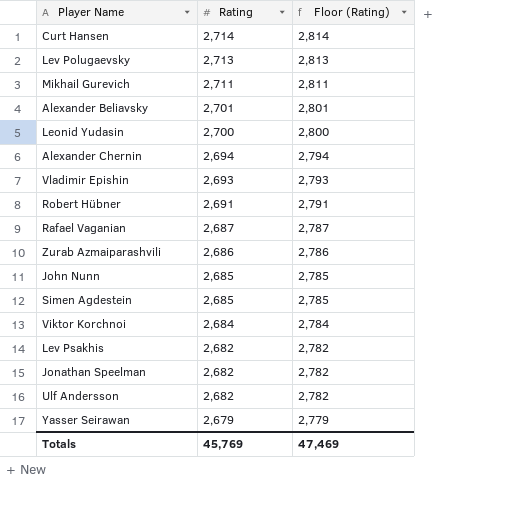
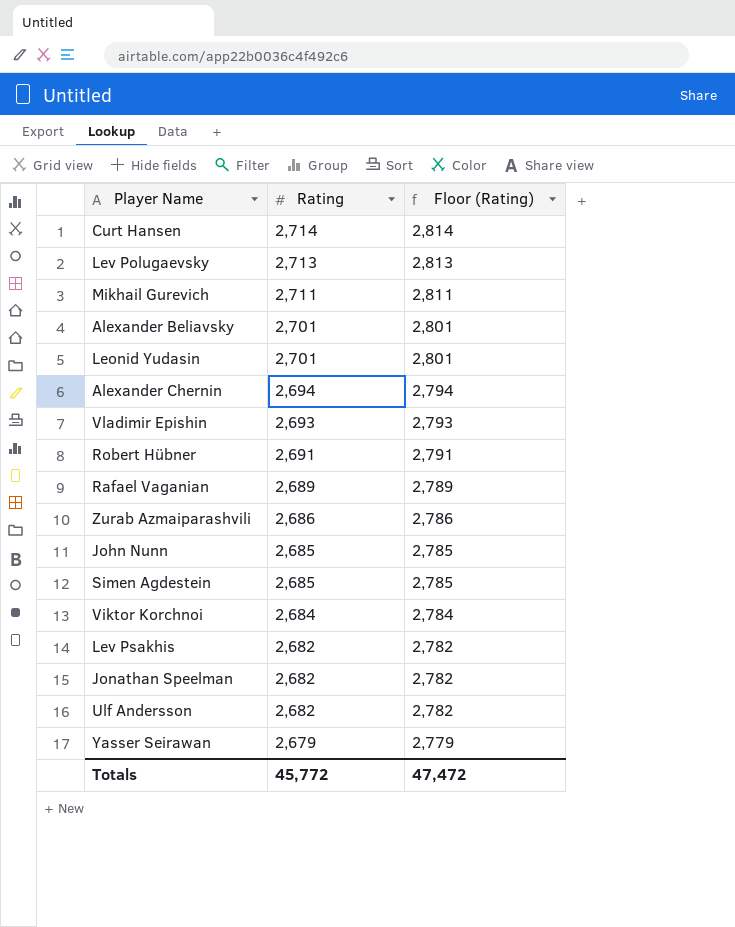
Leonid Yudasin | Rating: 2,700 -> 2,701
Leonid Yudasin | Floor (Rating): 2,800 -> 2,801
Rafael Vaganian | Rating: 2,687 -> 2,689
Rafael Vaganian | Floor (Rating): 2,787 -> 2,789
Totals | Rating: 45,769 -> 45,772
Totals | Floor (Rating): 47,469 -> 47,472

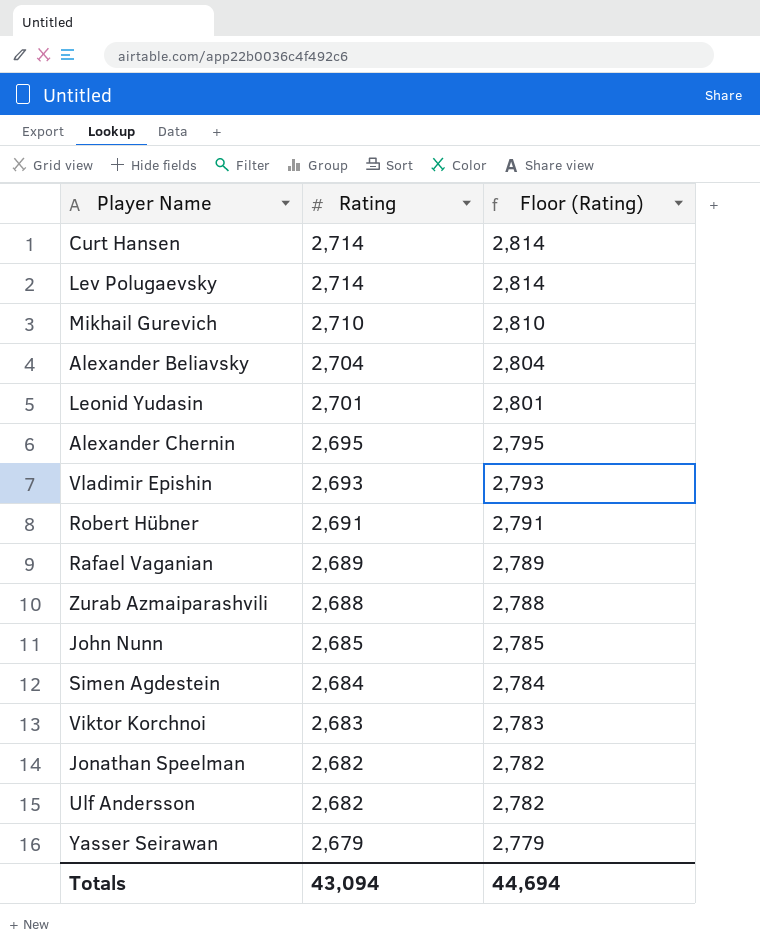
row Lev Psakhis: 2,682 | 2,782 -> none
Lev Polugaevsky | Rating: 2,713 -> 2,714
Lev Polugaevsky | Floor (Rating): 2,813 -> 2,814
Mikhail Gurevich | Rating: 2,711 -> 2,710
Mikhail Gurevich | Floor (Rating): 2,811 -> 2,810
Alexander Beliavsky | Rating: 2,701 -> 2,704
Alexander Beliavsky | Floor (Rating): 2,801 -> 2,804
Alexander Chernin | Rating: 2,694 -> 2,695
Alexander Chernin | Floor (Rating): 2,794 -> 2,795
Zurab Azmaiparashvili | Rating: 2,686 -> 2,688
Zurab Azmaiparashvili | Floor (Rating): 2,786 -> 2,788
Simen Agdestein | Rating: 2,685 -> 2,684
Simen Agdestein | Floor (Rating): 2,785 -> 2,784
Viktor Korchnoi | Rating: 2,684 -> 2,683
Viktor Korchnoi | Floor (Rating): 2,784 -> 2,783
Totals | Rating: 45,772 -> 43,094
Totals | Floor (Rating): 47,472 -> 44,694

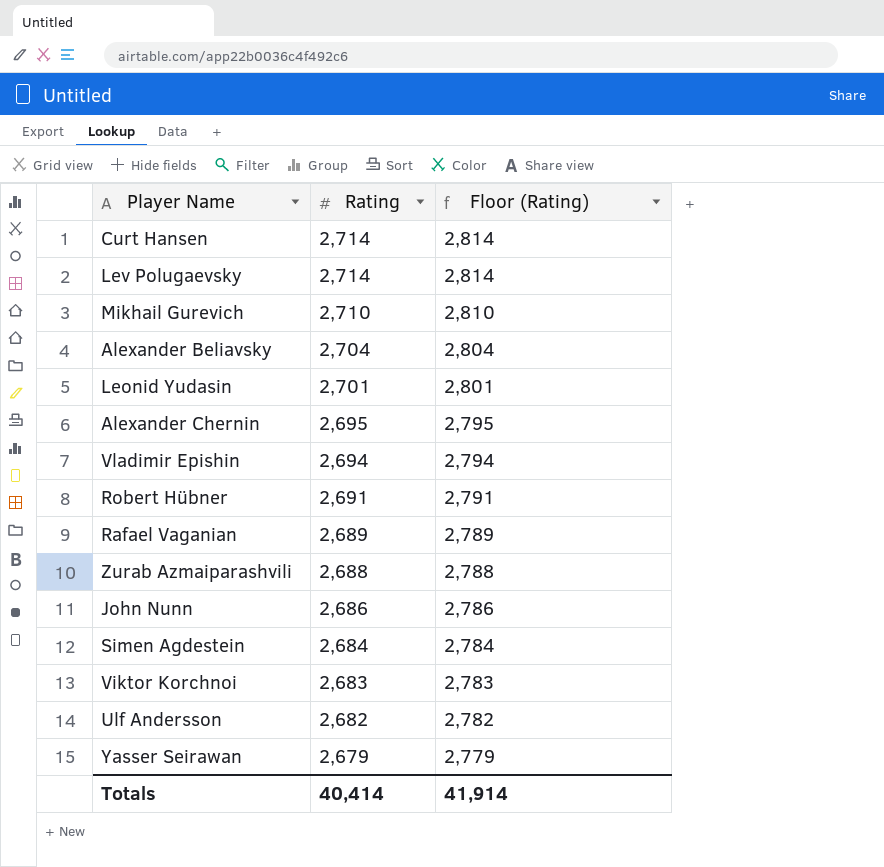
row Jonathan Speelman: 2,682 | 2,782 -> none
Vladimir Epishin | Rating: 2,693 -> 2,694
Vladimir Epishin | Floor (Rating): 2,793 -> 2,794
John Nunn | Rating: 2,685 -> 2,686
John Nunn | Floor (Rating): 2,785 -> 2,786
Totals | Rating: 43,094 -> 40,414
Totals | Floor (Rating): 44,694 -> 41,914

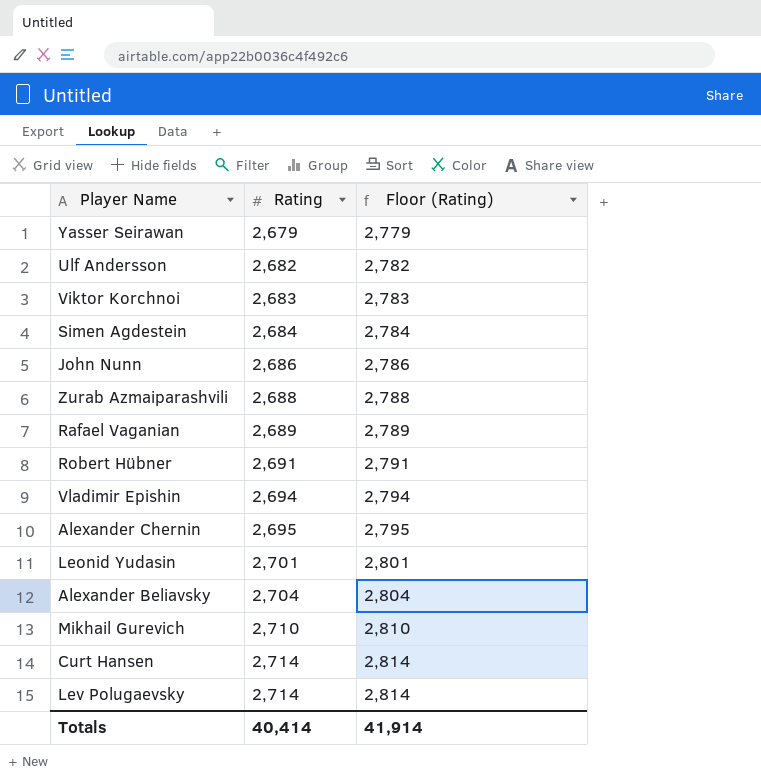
row order: Rating descending -> Rating ascending

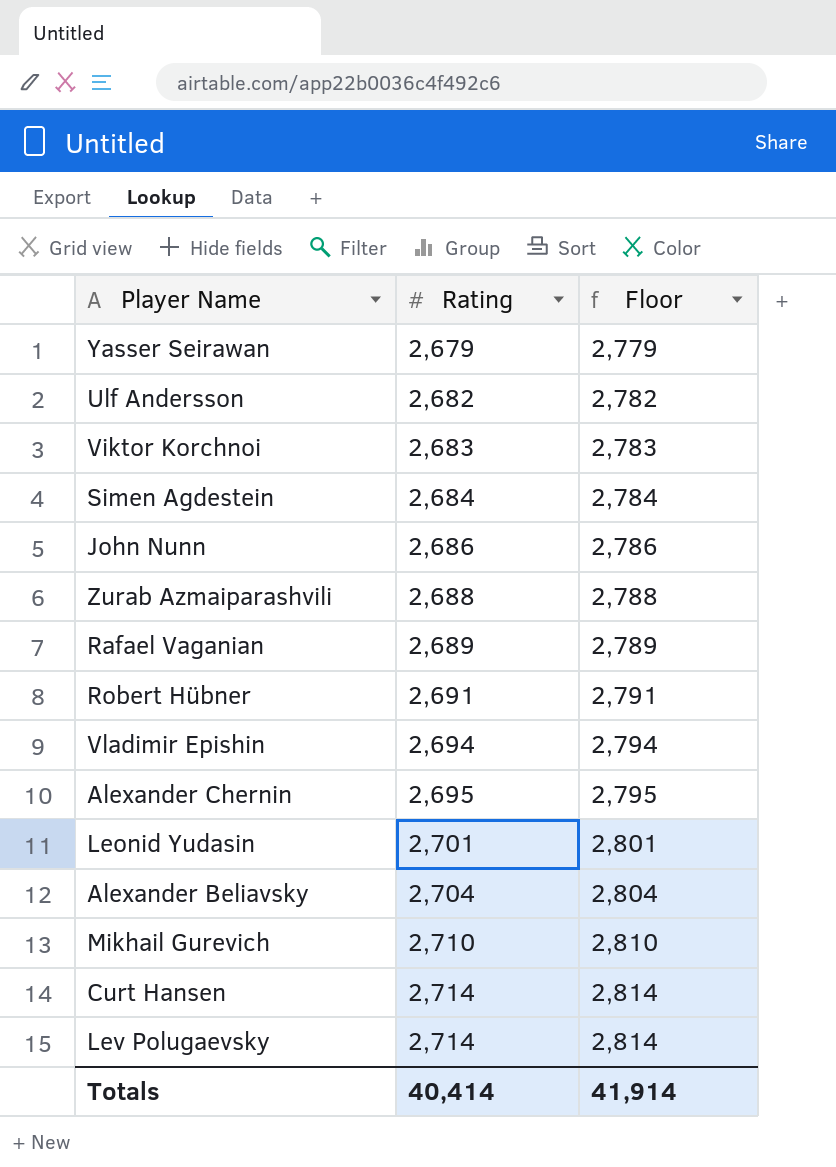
column name: Floor (Rating) -> Floor

